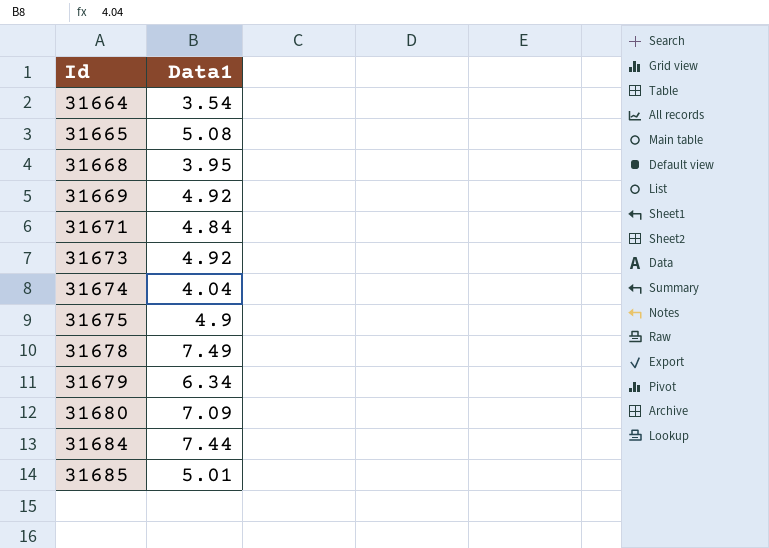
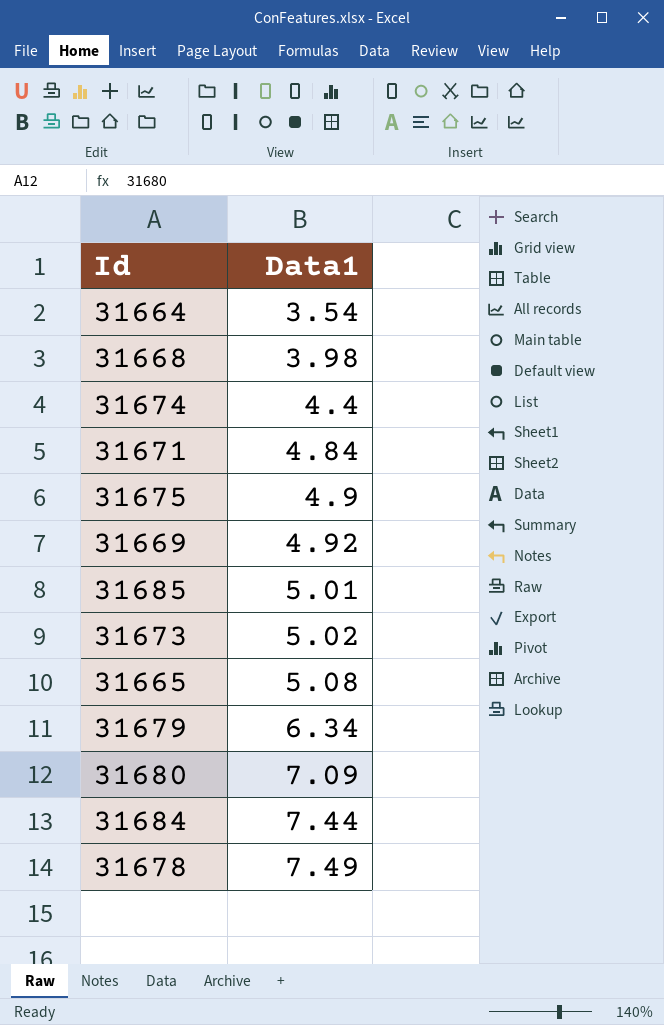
row order: Id ascending -> Data1 ascending
31668 | Data1: 3.95 -> 3.98
31674 | Data1: 4.04 -> 4.4
31673 | Data1: 4.92 -> 5.02

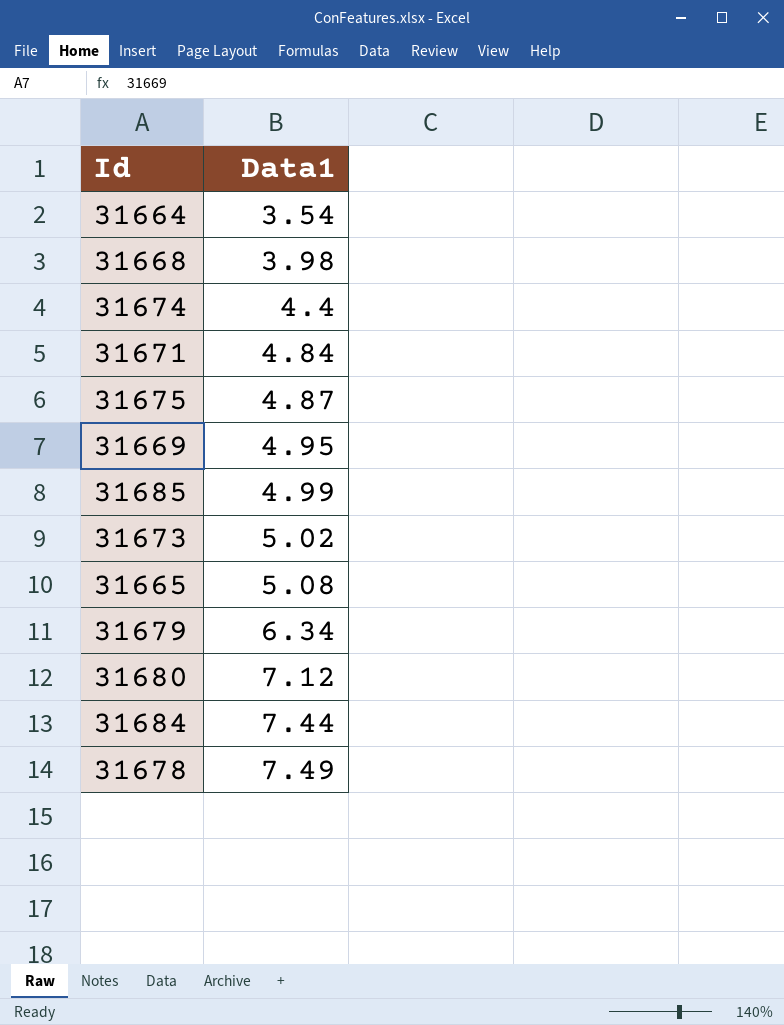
31675 | Data1: 4.9 -> 4.87
31669 | Data1: 4.92 -> 4.95
31685 | Data1: 5.01 -> 4.99
31680 | Data1: 7.09 -> 7.12

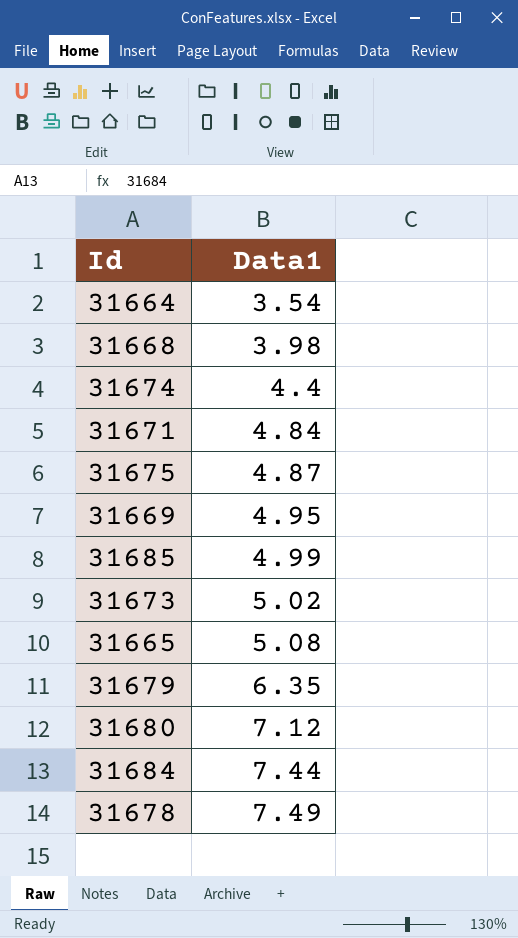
31679 | Data1: 6.34 -> 6.35

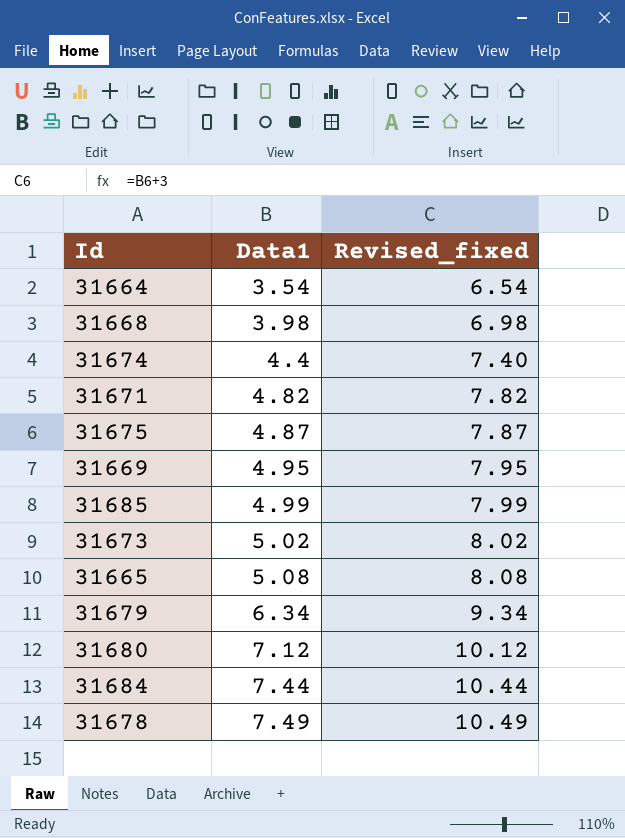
column Revised_fixed | formula: none -> [Data1] + 3
31671 | Data1: 4.84 -> 4.82
31679 | Data1: 6.35 -> 6.34

